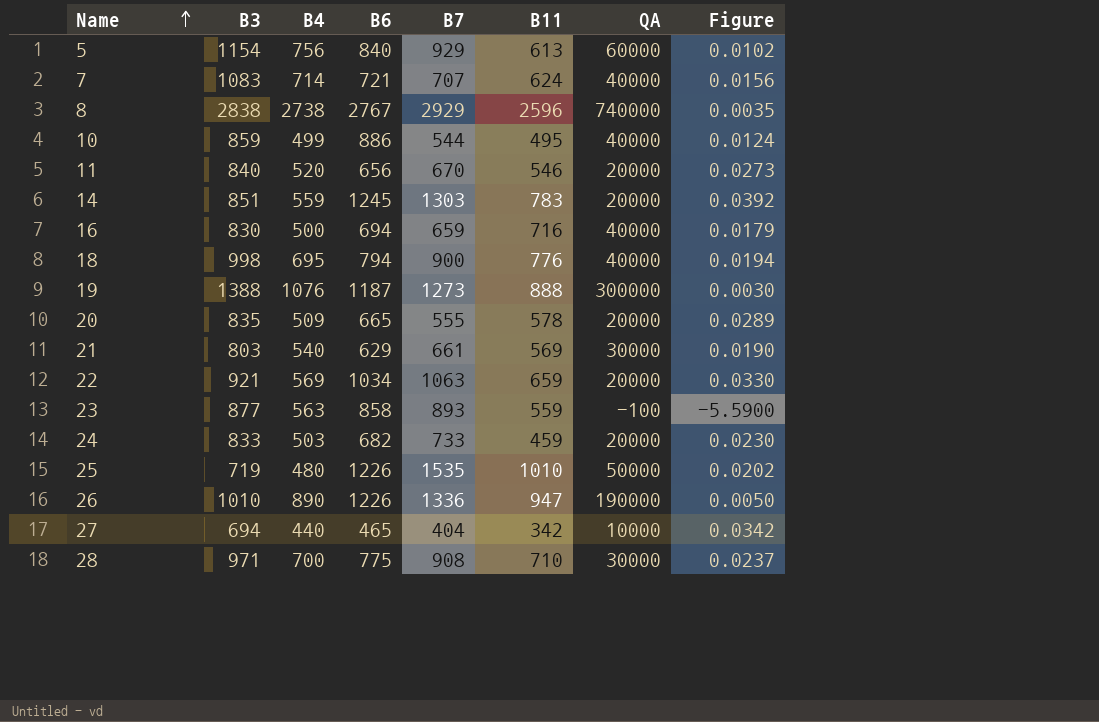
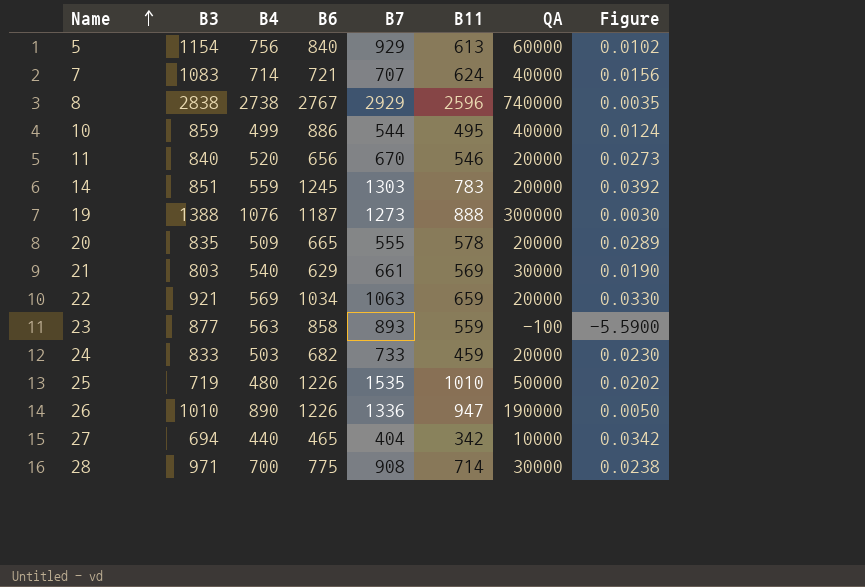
row 16: 830 | 500 | 694 | 659 | 716 | 40000 | 0.0179 -> none
row 18: 998 | 695 | 794 | 900 | 776 | 40000 | 0.0194 -> none
28 | B11: 710 -> 714
28 | Figure: 0.0237 -> 0.0238

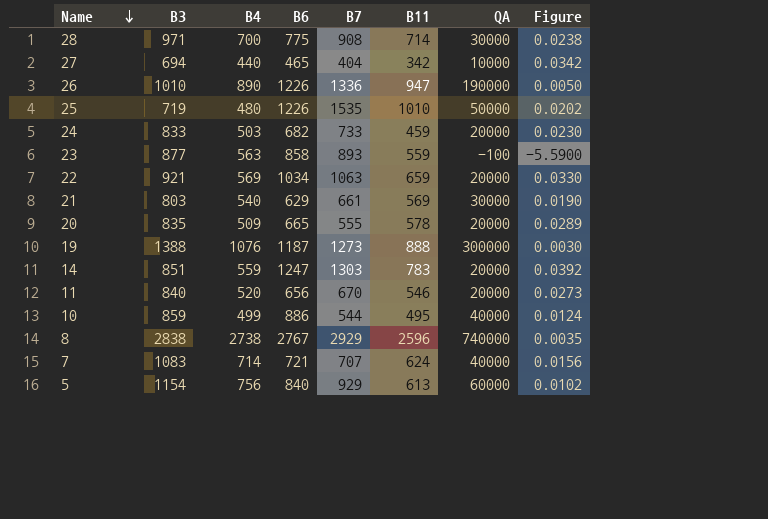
row order: Name ascending -> Name descending
14 | B6: 1245 -> 1247

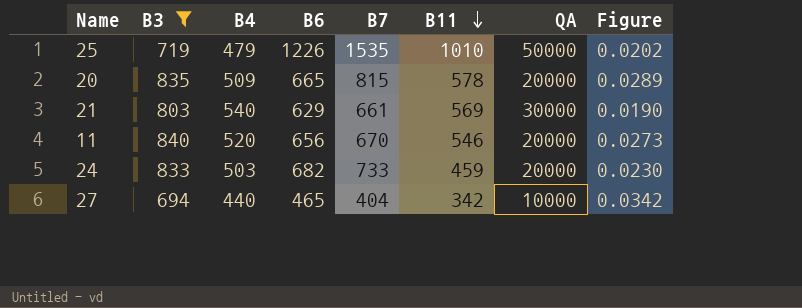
filter: none -> B3 <= 840
row order: Name descending -> B11 descending
25 | B4: 480 -> 479
20 | B7: 555 -> 815

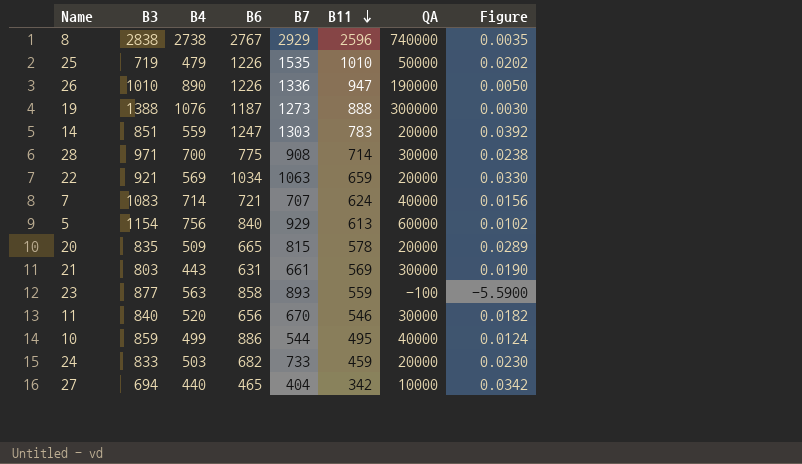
filter: B3 <= 840 -> none
21 | B4: 540 -> 443
21 | B6: 629 -> 631
11 | QA: 20000 -> 30000
11 | Figure: 0.0273 -> 0.0182

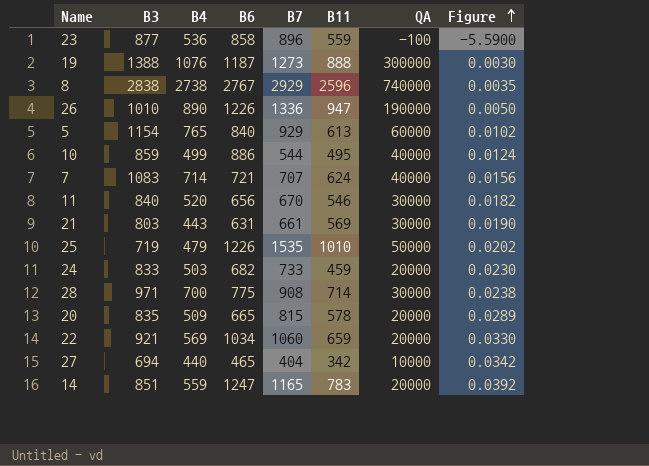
row order: B11 descending -> Figure ascending
23 | B4: 563 -> 536
23 | B7: 893 -> 896
5 | B4: 756 -> 765
22 | B7: 1063 -> 1060
14 | B7: 1303 -> 1165

